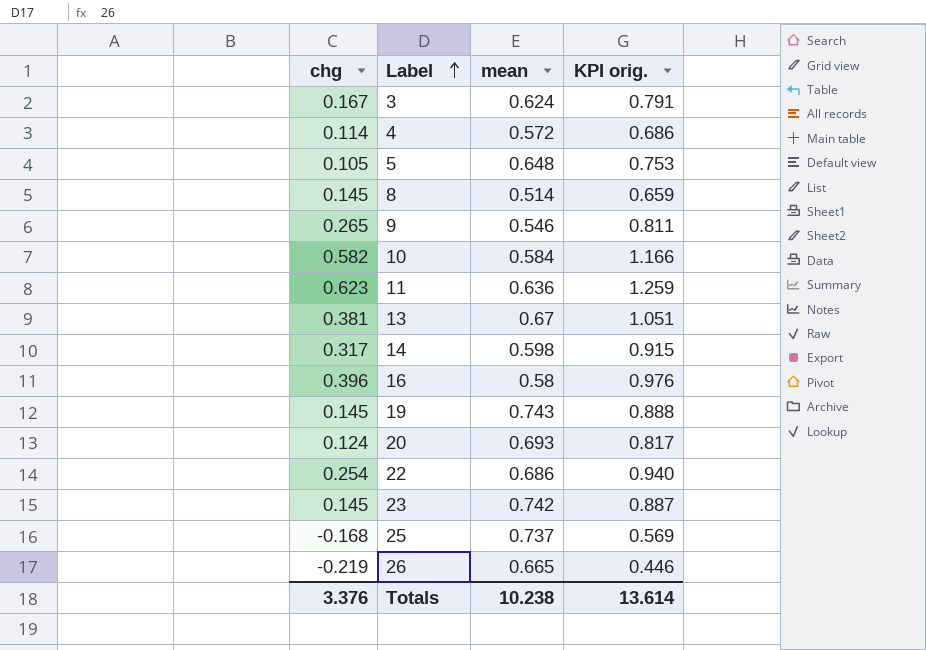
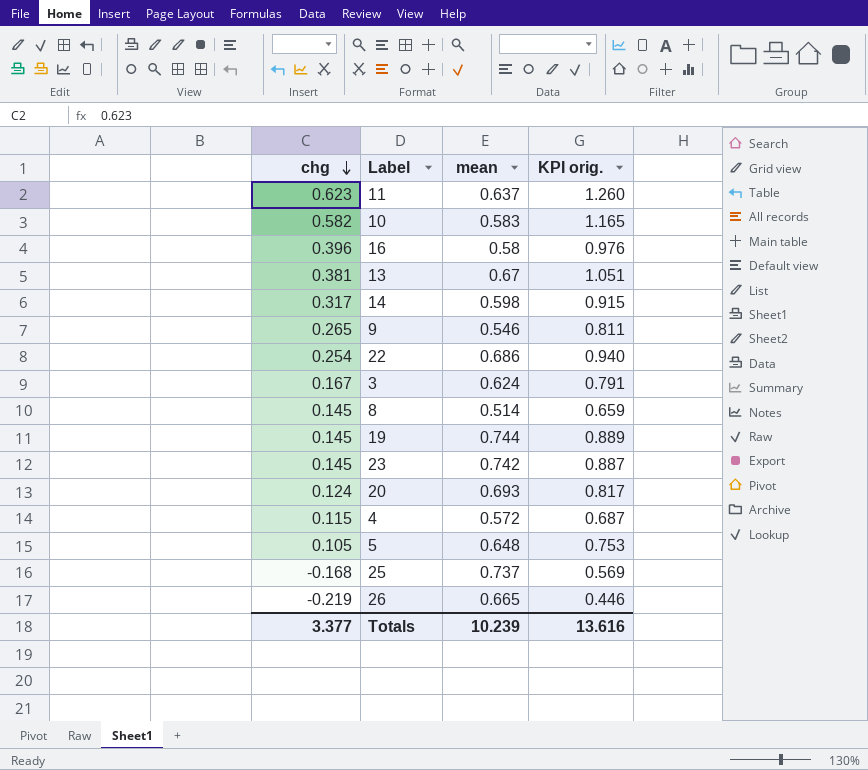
row order: Label ascending -> chg descending
11 | mean: 0.636 -> 0.637
11 | KPI orig.: 1.259 -> 1.260
10 | mean: 0.584 -> 0.583
10 | KPI orig.: 1.166 -> 1.165
19 | mean: 0.743 -> 0.744
19 | KPI orig.: 0.888 -> 0.889
4 | chg: 0.114 -> 0.115
4 | KPI orig.: 0.686 -> 0.687
Totals | chg: 3.376 -> 3.377
Totals | mean: 10.238 -> 10.239
Totals | KPI orig.: 13.614 -> 13.616

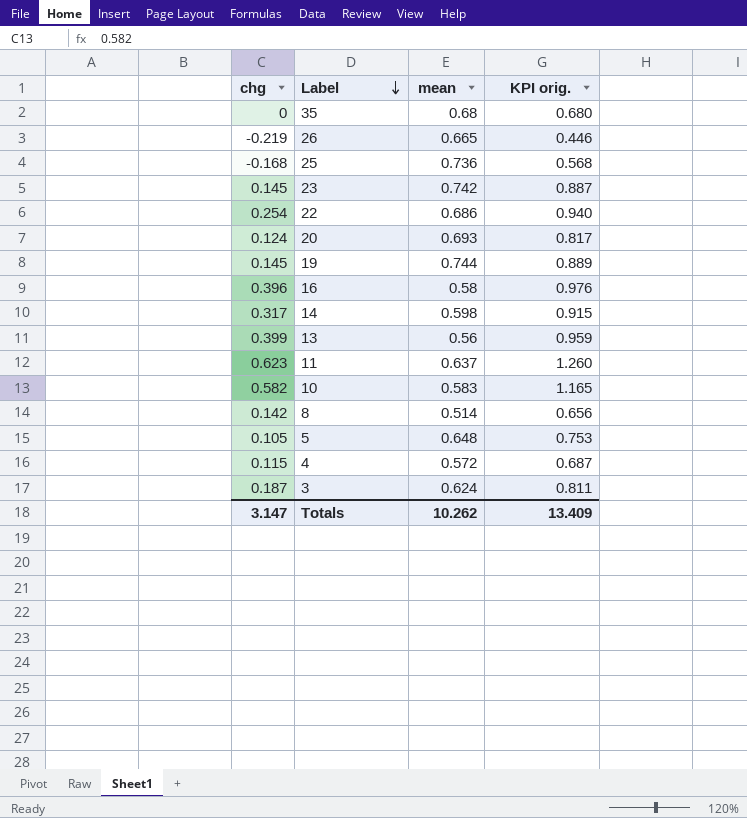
row order: chg descending -> Label descending
row 9: 0.265 | 0.546 | 0.811 -> none
row 35: none -> 0 | 0.68 | 0.680
25 | mean: 0.737 -> 0.736
25 | KPI orig.: 0.569 -> 0.568
13 | chg: 0.381 -> 0.399
13 | mean: 0.67 -> 0.56
13 | KPI orig.: 1.051 -> 0.959
8 | chg: 0.145 -> 0.142
8 | KPI orig.: 0.659 -> 0.656
3 | chg: 0.167 -> 0.187
3 | KPI orig.: 0.791 -> 0.811
Totals | chg: 3.377 -> 3.147
Totals | mean: 10.239 -> 10.262
Totals | KPI orig.: 13.616 -> 13.409

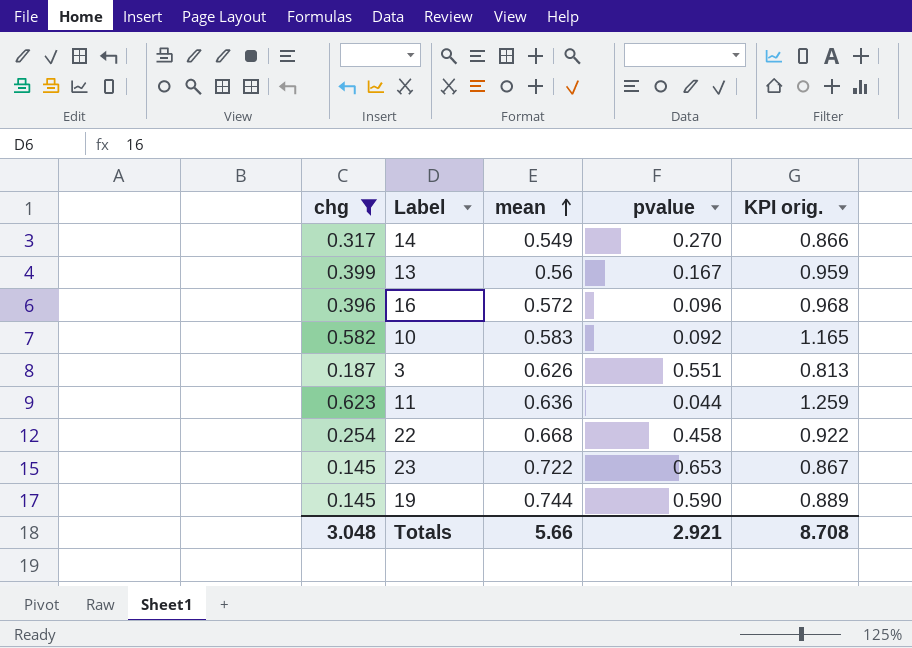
filter: none -> chg >= 0.145
row order: Label descending -> mean ascending
column pvalue | position: none -> 4
14 | mean: 0.598 -> 0.549
14 | KPI orig.: 0.915 -> 0.866
16 | mean: 0.58 -> 0.572
16 | KPI orig.: 0.976 -> 0.968
3 | mean: 0.624 -> 0.626
3 | KPI orig.: 0.811 -> 0.813
11 | mean: 0.637 -> 0.636
11 | KPI orig.: 1.260 -> 1.259
22 | mean: 0.686 -> 0.668
22 | KPI orig.: 0.940 -> 0.922
23 | mean: 0.742 -> 0.722
23 | KPI orig.: 0.887 -> 0.867
Totals | chg: 3.147 -> 3.048
Totals | mean: 10.262 -> 5.66
Totals | KPI orig.: 13.409 -> 8.708

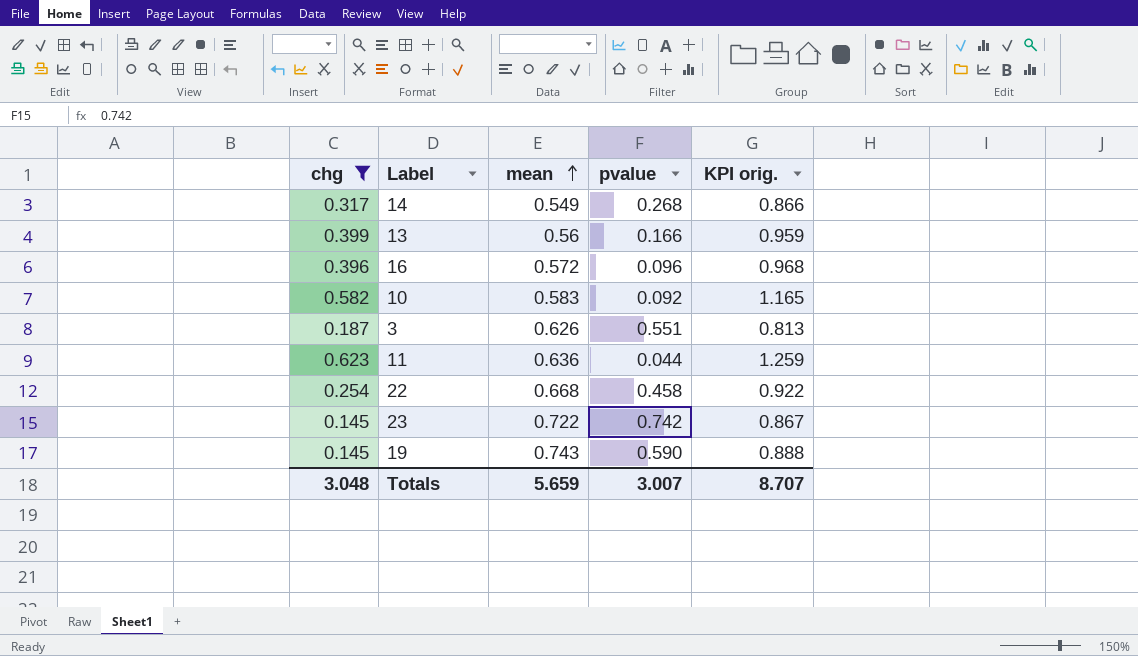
14 | pvalue: 0.270 -> 0.268
13 | pvalue: 0.167 -> 0.166
23 | pvalue: 0.653 -> 0.742
19 | mean: 0.744 -> 0.743
19 | KPI orig.: 0.889 -> 0.888
Totals | mean: 5.66 -> 5.659
Totals | pvalue: 2.921 -> 3.007
Totals | KPI orig.: 8.708 -> 8.707

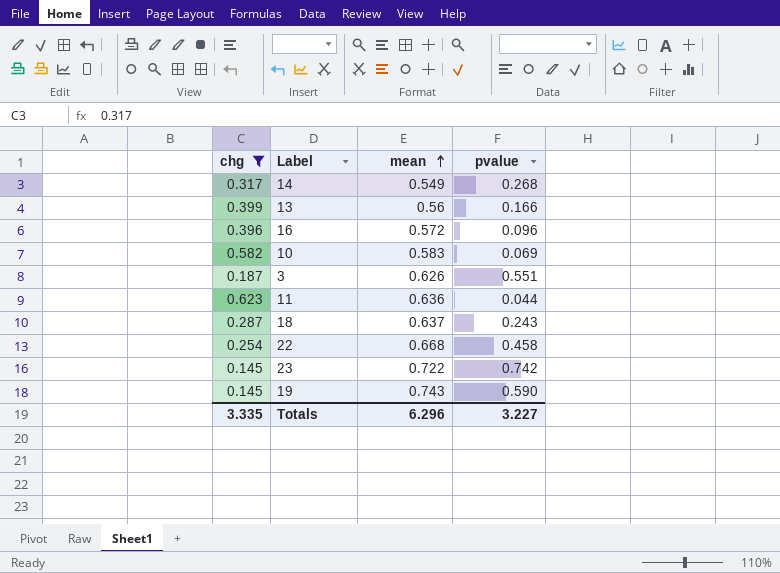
column KPI orig. | formula: [chg] + [mean] -> none
10 | pvalue: 0.092 -> 0.069
row 18: none -> 0.287 | 0.637 | 0.243
Totals | chg: 3.048 -> 3.335
Totals | mean: 5.659 -> 6.296
Totals | pvalue: 3.007 -> 3.227

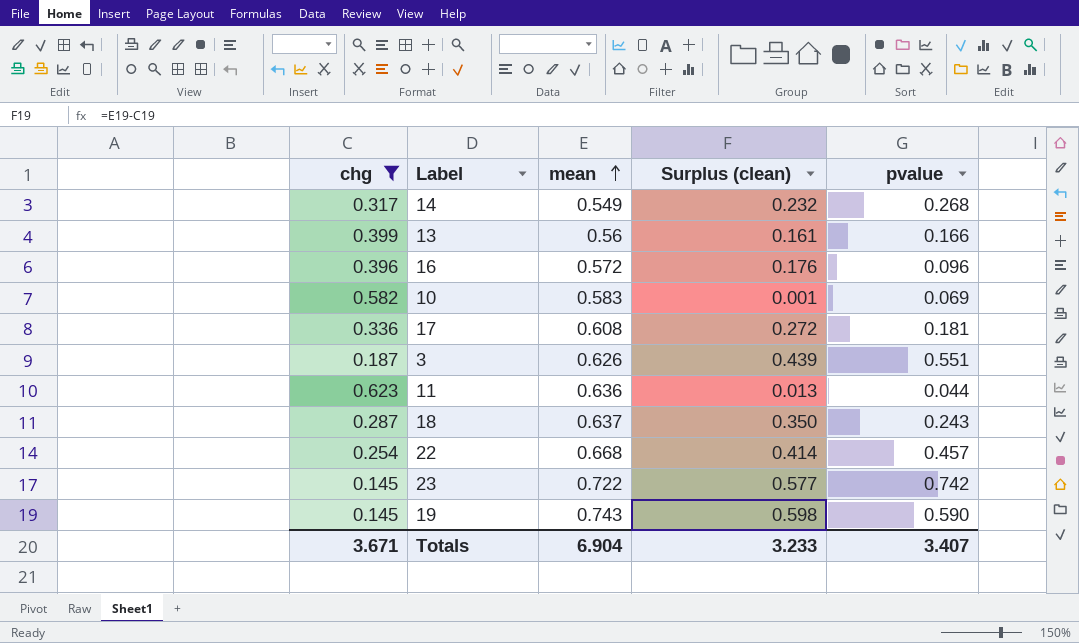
column Surplus (clean) | formula: none -> [mean] - [chg]
row 17: none -> 0.336 | 0.608 | 0.272 | 0.181
22 | pvalue: 0.458 -> 0.457
Totals | chg: 3.335 -> 3.671
Totals | mean: 6.296 -> 6.904
Totals | pvalue: 3.227 -> 3.407

